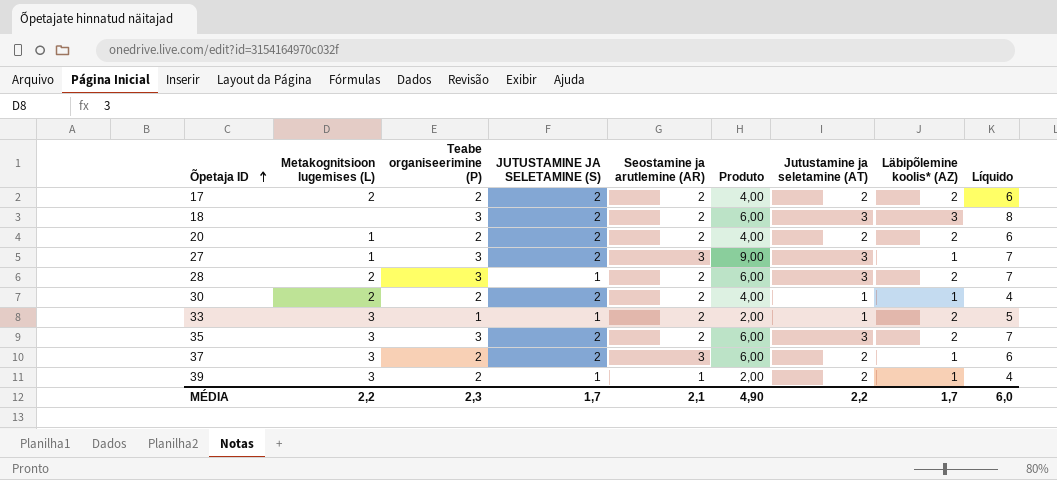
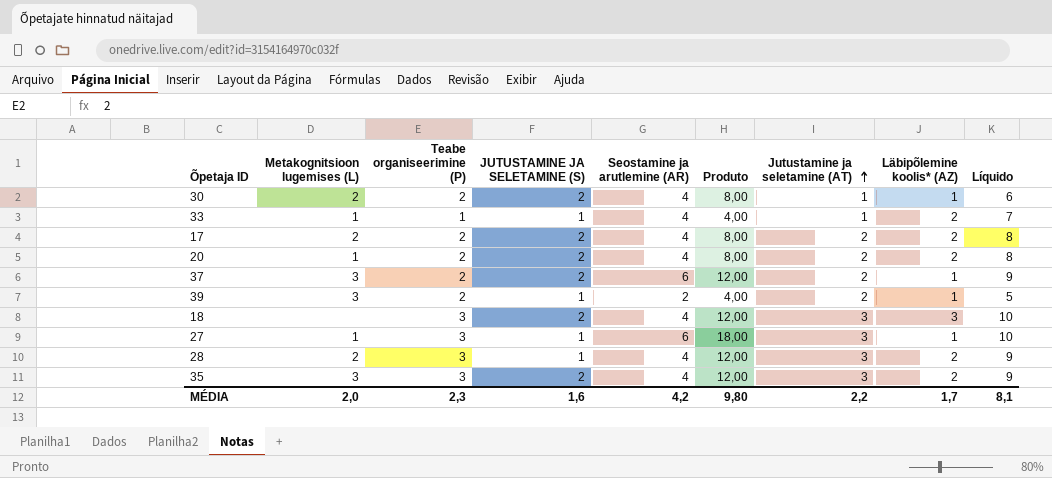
row order: Õpetaja ID ascending -> Jutustamine ja seletamine (AT) ascending
30 | Seostamine ja arutlemine (AR): 2 -> 4
30 | Produto: 4,00 -> 8,00
30 | Líquido: 4 -> 6
33 | Metakognitsioon lugemises (L): 3 -> 1
33 | Seostamine ja arutlemine (AR): 2 -> 4
33 | Produto: 2,00 -> 4,00
33 | Líquido: 5 -> 7
17 | Seostamine ja arutlemine (AR): 2 -> 4
17 | Produto: 4,00 -> 8,00
17 | Líquido: 6 -> 8
20 | Seostamine ja arutlemine (AR): 2 -> 4
20 | Produto: 4,00 -> 8,00
20 | Líquido: 6 -> 8
37 | Seostamine ja arutlemine (AR): 3 -> 6
37 | Produto: 6,00 -> 12,00
37 | Líquido: 6 -> 9
39 | Seostamine ja arutlemine (AR): 1 -> 2
39 | Produto: 2,00 -> 4,00
39 | Líquido: 4 -> 5
18 | Seostamine ja arutlemine (AR): 2 -> 4
18 | Produto: 6,00 -> 12,00
18 | Líquido: 8 -> 10
27 | JUTUSTAMINE JA SELETAMINE (S): 2 -> 1
27 | Seostamine ja arutlemine (AR): 3 -> 6
27 | Produto: 9,00 -> 18,00
27 | Líquido: 7 -> 10
28 | Seostamine ja arutlemine (AR): 2 -> 4
28 | Produto: 6,00 -> 12,00
28 | Líquido: 7 -> 9
35 | Seostamine ja arutlemine (AR): 2 -> 4
35 | Produto: 6,00 -> 12,00
35 | Líquido: 7 -> 9
MÉDIA | Metakognitsioon lugemises (L): 2,2 -> 2,0
MÉDIA | JUTUSTAMINE JA SELETAMINE (S): 1,7 -> 1,6
MÉDIA | Seostamine ja arutlemine (AR): 2,1 -> 4,2
MÉDIA | Produto: 4,90 -> 9,80
MÉDIA | Líquido: 6,0 -> 8,1

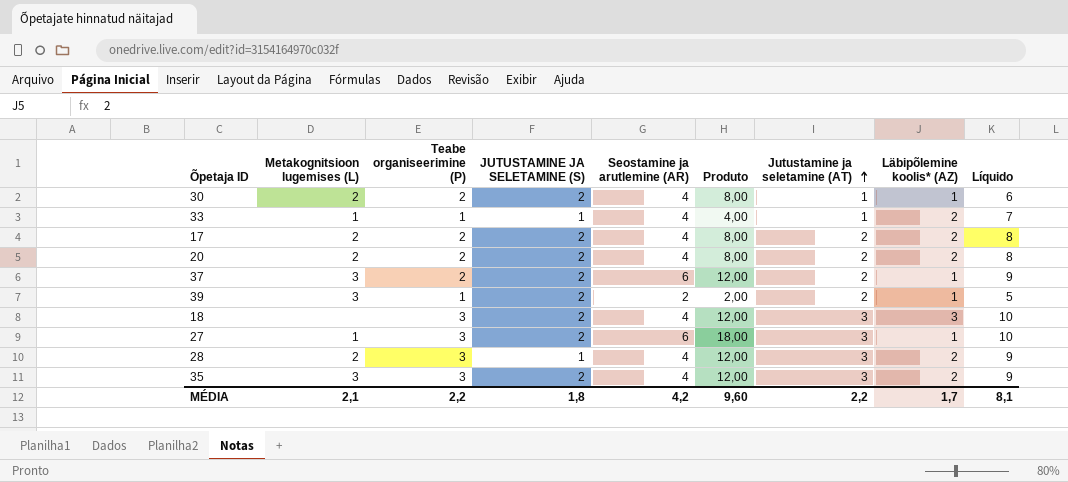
20 | Metakognitsioon lugemises (L): 1 -> 2
39 | Teabe organiseerimine (P): 2 -> 1
39 | JUTUSTAMINE JA SELETAMINE (S): 1 -> 2
39 | Produto: 4,00 -> 2,00
27 | JUTUSTAMINE JA SELETAMINE (S): 1 -> 2
MÉDIA | Metakognitsioon lugemises (L): 2,0 -> 2,1
MÉDIA | Teabe organiseerimine (P): 2,3 -> 2,2
MÉDIA | JUTUSTAMINE JA SELETAMINE (S): 1,6 -> 1,8
MÉDIA | Produto: 9,80 -> 9,60

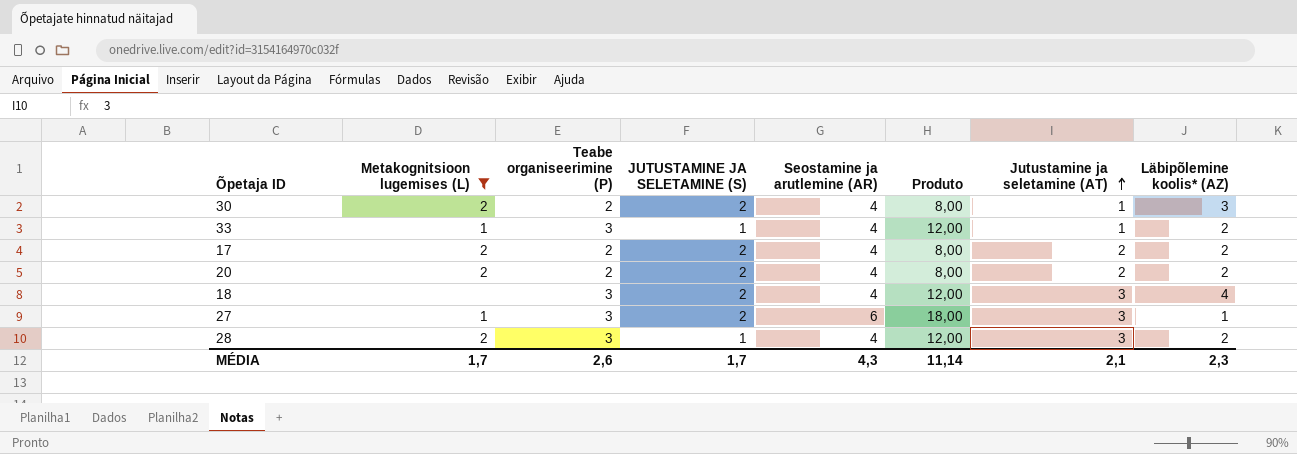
filter: none -> Metakognitsioon lugemises (L) != 3
column Líquido | formula: [Seostamine ja arutlemine (AR)] + [Jutustamine ja seletamine (AT)] + [Läbipõlemine koolis* (AZ)] -> none
30 | Läbipõlemine koolis* (AZ): 1 -> 3
33 | Teabe organiseerimine (P): 1 -> 3
33 | Produto: 4,00 -> 12,00
18 | Läbipõlemine koolis* (AZ): 3 -> 4
MÉDIA | Metakognitsioon lugemises (L): 2,1 -> 1,7
MÉDIA | Teabe organiseerimine (P): 2,2 -> 2,6
MÉDIA | JUTUSTAMINE JA SELETAMINE (S): 1,8 -> 1,7
MÉDIA | Seostamine ja arutlemine (AR): 4,2 -> 4,3
MÉDIA | Produto: 9,60 -> 11,14
MÉDIA | Jutustamine ja seletamine (AT): 2,2 -> 2,1
MÉDIA | Läbipõlemine koolis* (AZ): 1,7 -> 2,3

